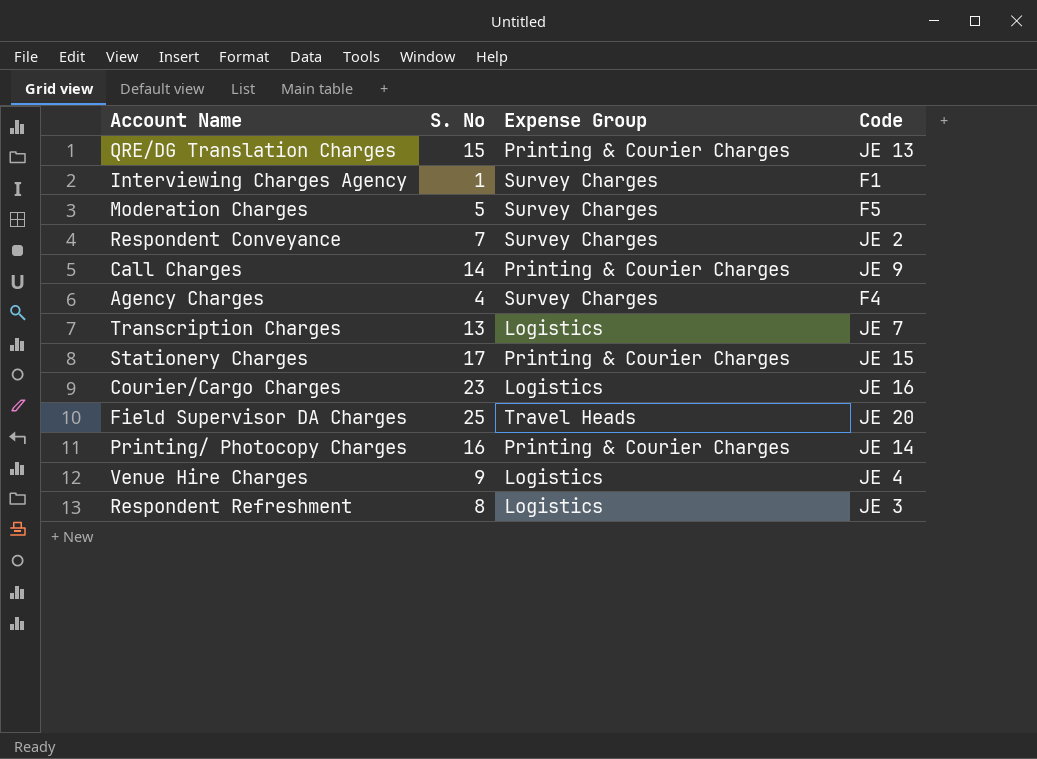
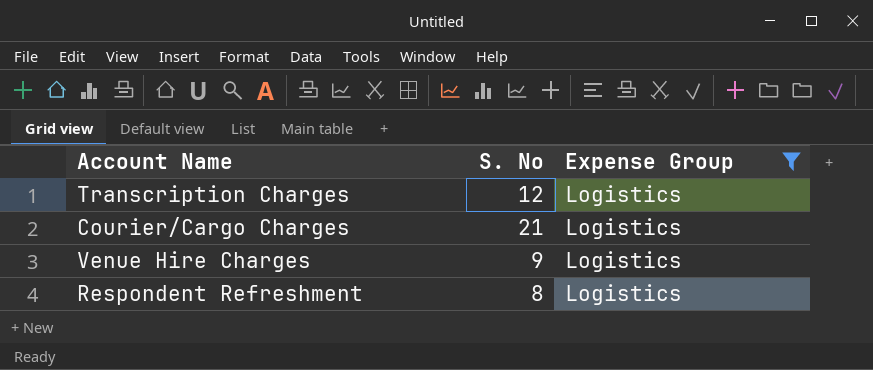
filter: none -> Expense Group = Logistics
column Code | position: 4 -> none
Transcription Charges | S. No: 13 -> 12
Courier/Cargo Charges | S. No: 23 -> 21

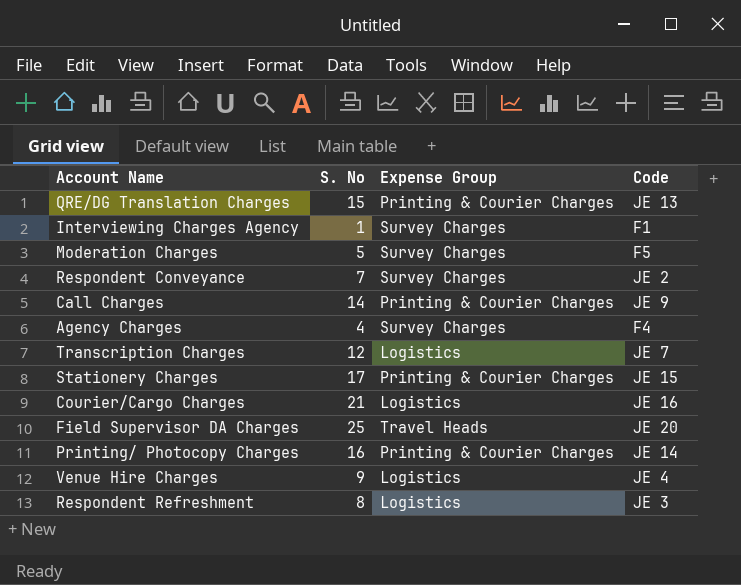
filter: Expense Group = Logistics -> none
column Code | position: none -> 4

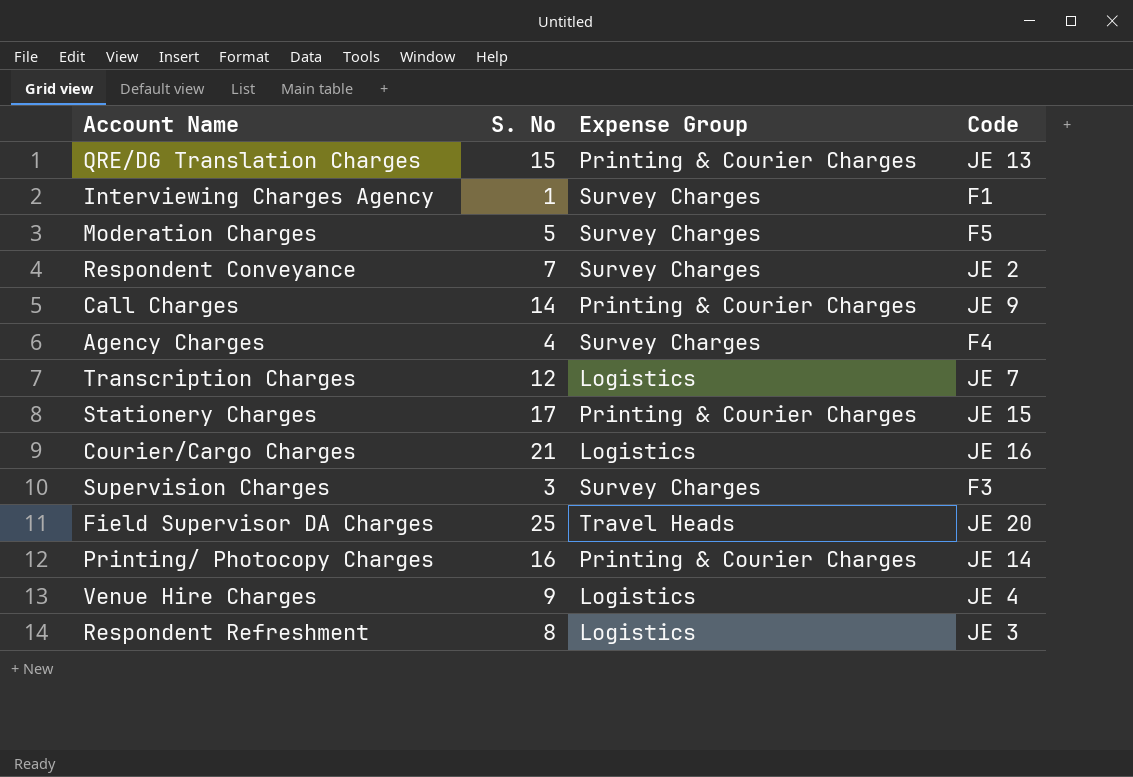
row Supervision Charges: none -> 3 | Survey Charges | F3

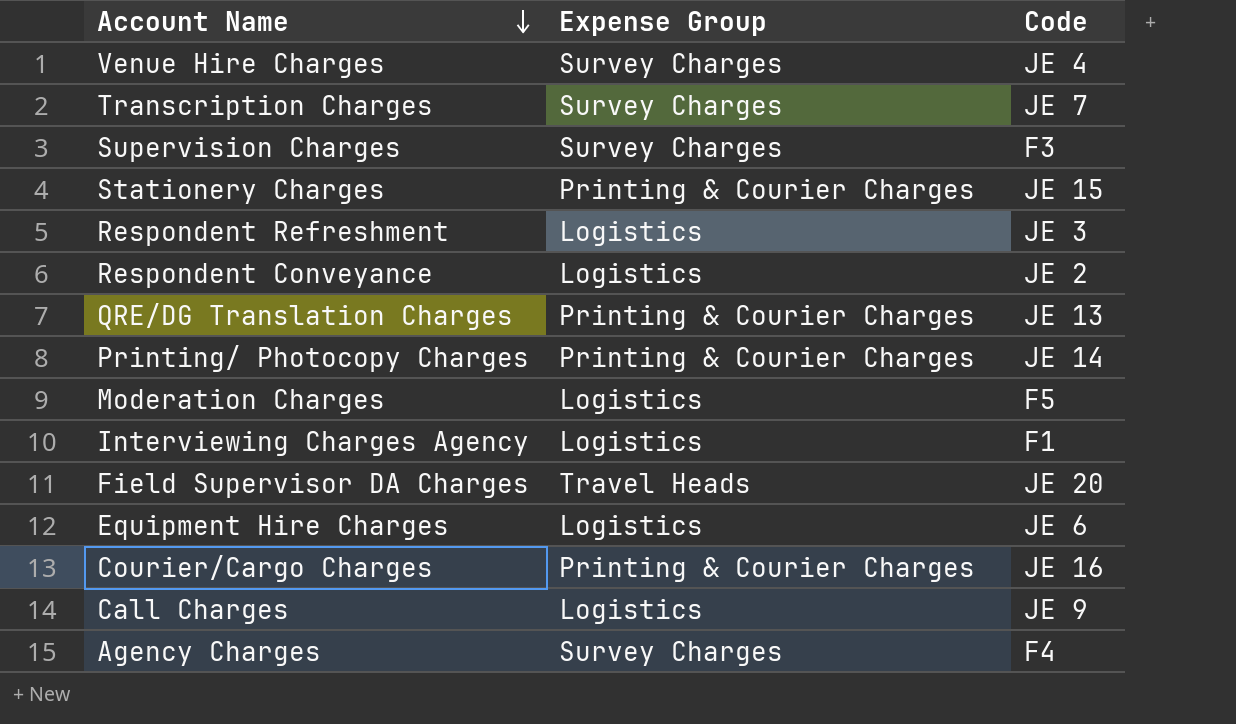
row order: none -> Account Name descending
column S. No | position: 2 -> none
Venue Hire Charges | Expense Group: Logistics -> Survey Charges
Transcription Charges | Expense Group: Logistics -> Survey Charges
Respondent Conveyance | Expense Group: Survey Charges -> Logistics
Moderation Charges | Expense Group: Survey Charges -> Logistics
Interviewing Charges Agency | Expense Group: Survey Charges -> Logistics
row Equipment Hire Charges: none -> Logistics | JE 6
Courier/Cargo Charges | Expense Group: Logistics -> Printing & Courier Charges
Call Charges | Expense Group: Printing & Courier Charges -> Logistics

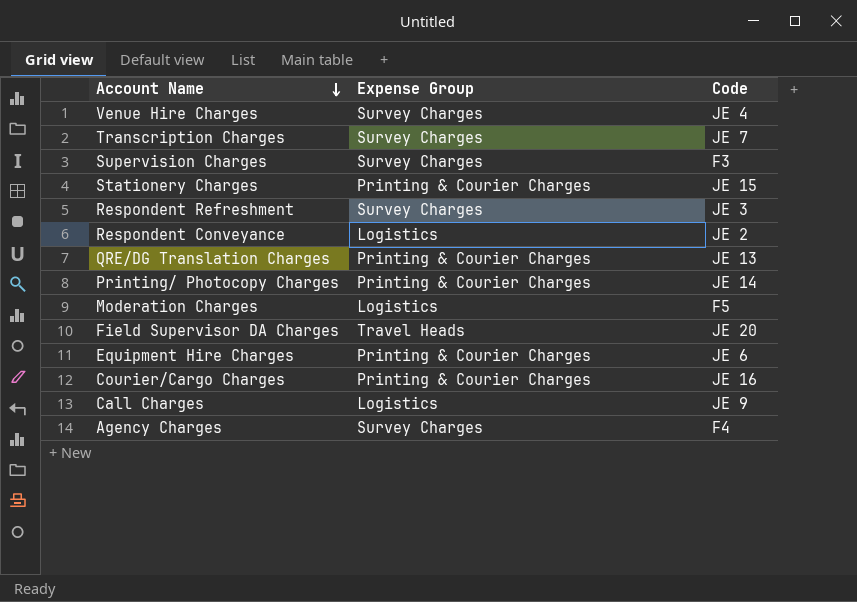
row Interviewing Charges Agency: Logistics | F1 -> none
Respondent Refreshment | Expense Group: Logistics -> Survey Charges
Equipment Hire Charges | Expense Group: Logistics -> Printing & Courier Charges

